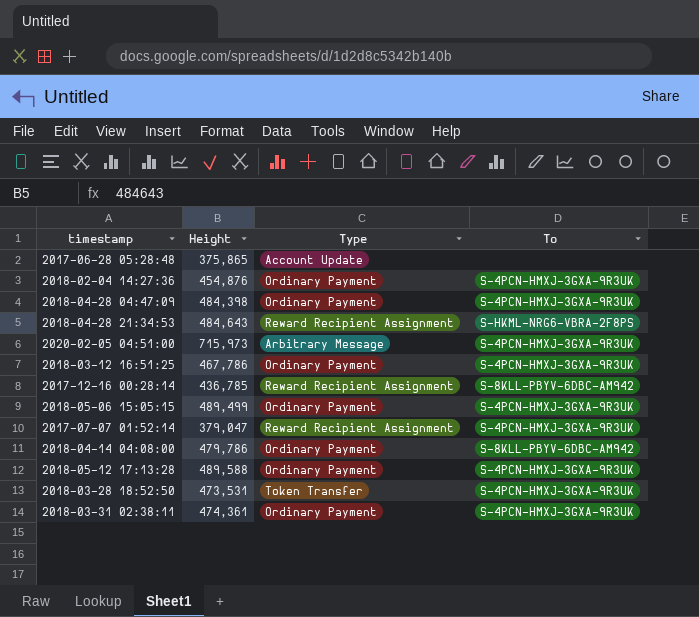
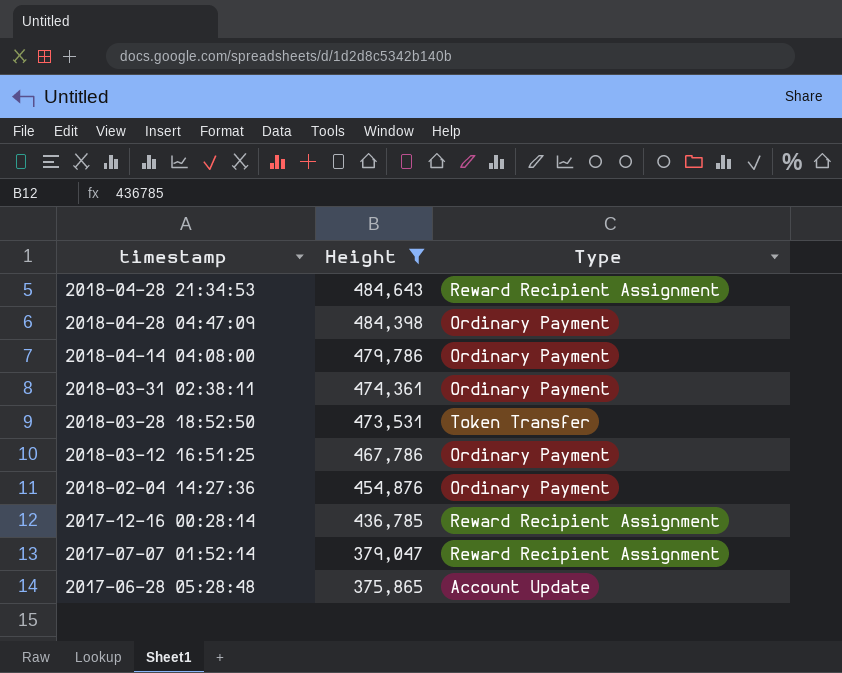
filter: none -> Height <= 484,643
row order: none -> timestamp descending
column To | position: 4 -> none

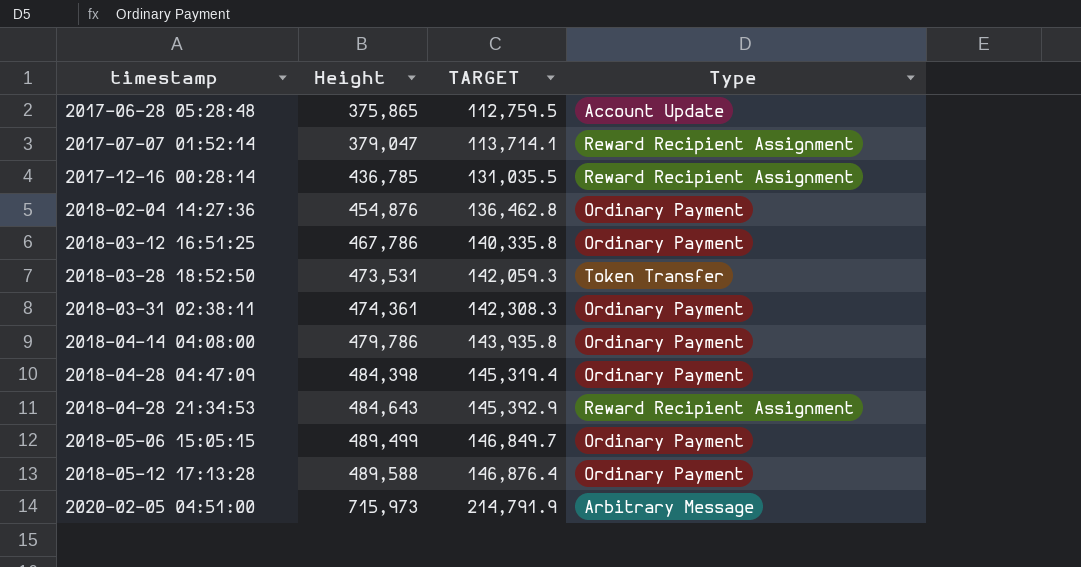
filter: Height <= 484,643 -> none
row order: timestamp descending -> timestamp ascending
column TARGET | formula: none -> [Height] * 0.3

